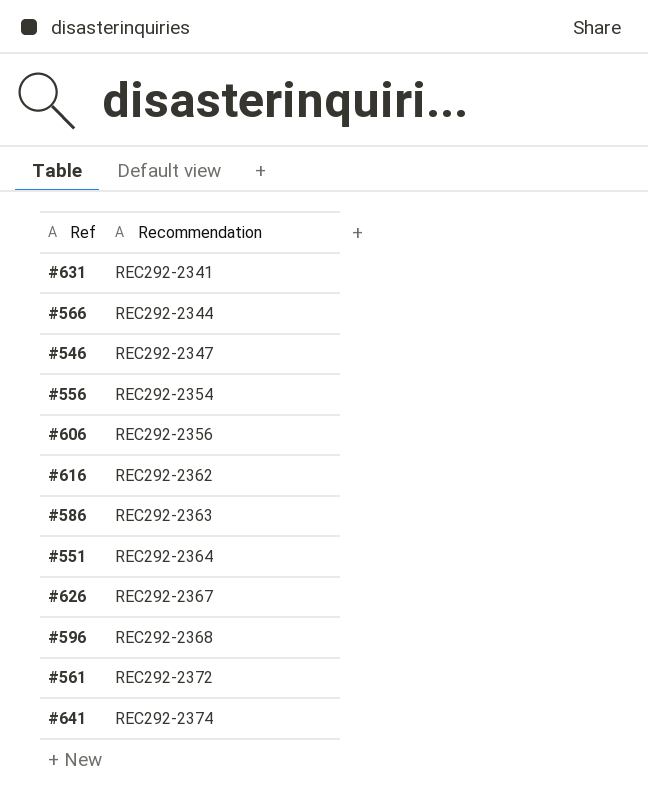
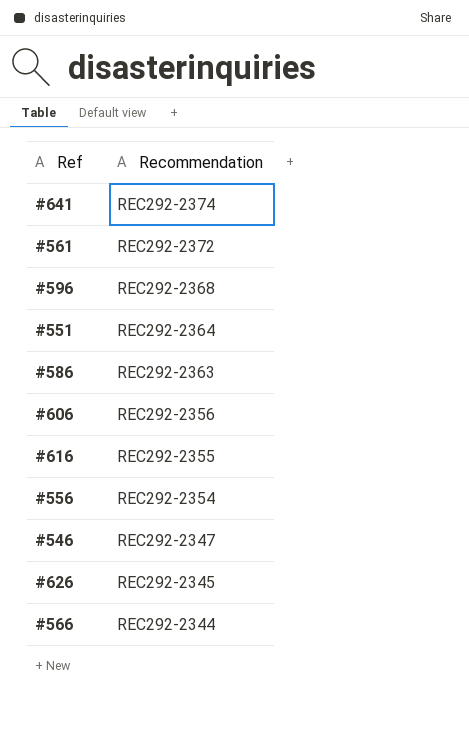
row order: Recommendation ascending -> Recommendation descending
row #631: REC292-2341 -> none
#616 | Recommendation: REC292-2362 -> REC292-2355
#626 | Recommendation: REC292-2367 -> REC292-2345

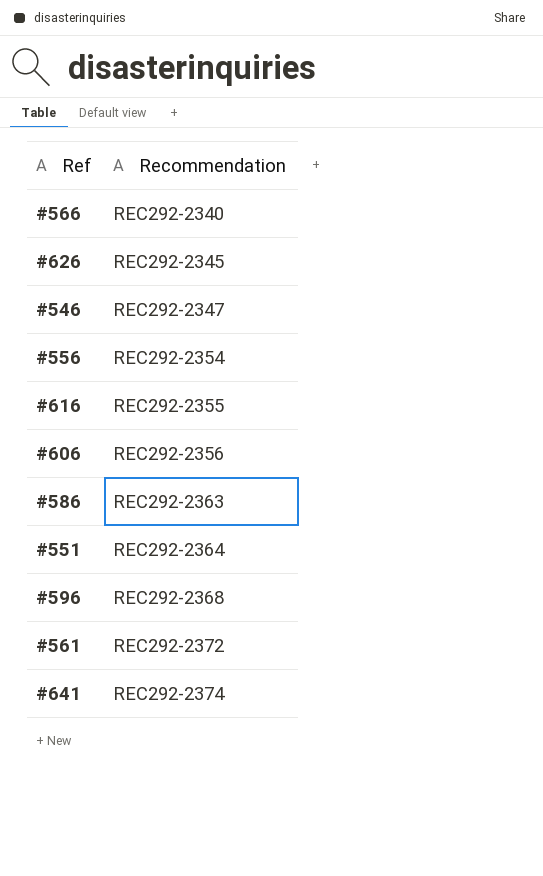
row order: Recommendation descending -> Recommendation ascending
#566 | Recommendation: REC292-2344 -> REC292-2340

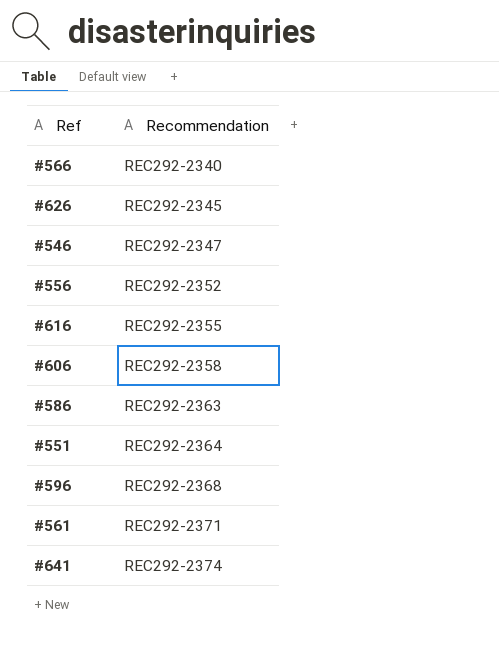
#556 | Recommendation: REC292-2354 -> REC292-2352
#606 | Recommendation: REC292-2356 -> REC292-2358
#561 | Recommendation: REC292-2372 -> REC292-2371

